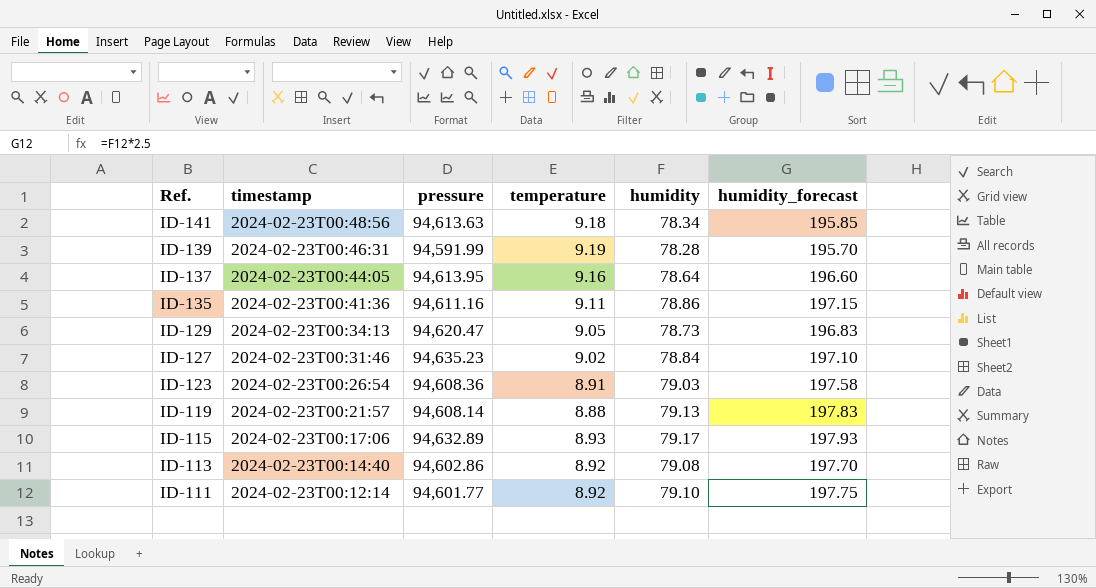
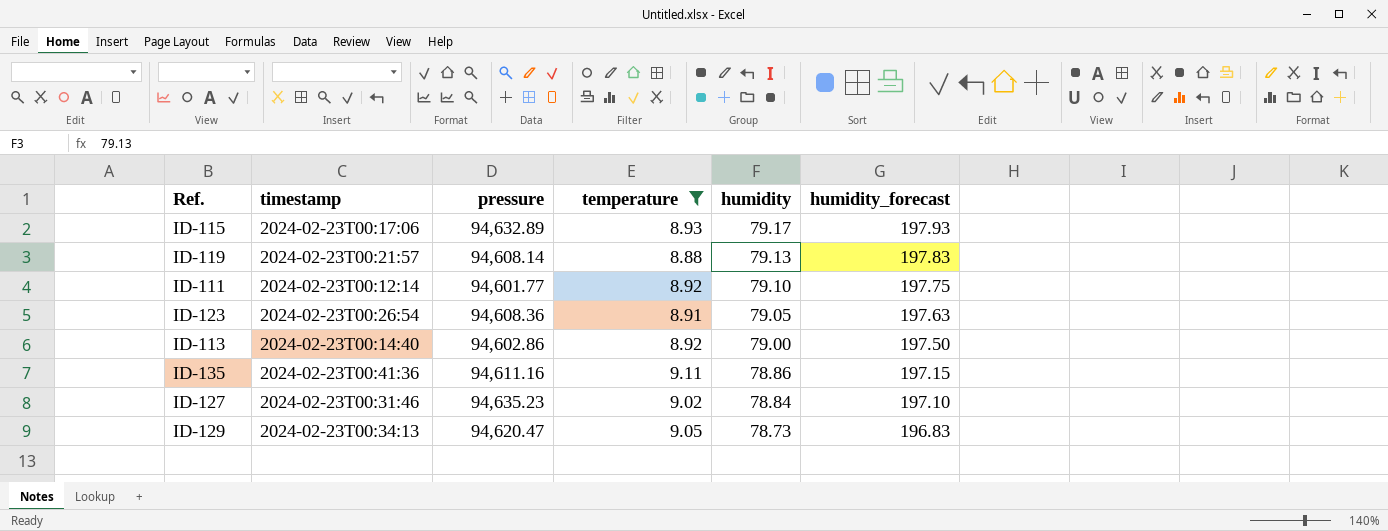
filter: none -> temperature <= 9.11
row order: Ref. descending -> humidity descending
ID-123 | humidity: 79.03 -> 79.05
ID-123 | humidity_forecast: 197.58 -> 197.63
ID-113 | humidity: 79.08 -> 79.00
ID-113 | humidity_forecast: 197.70 -> 197.50

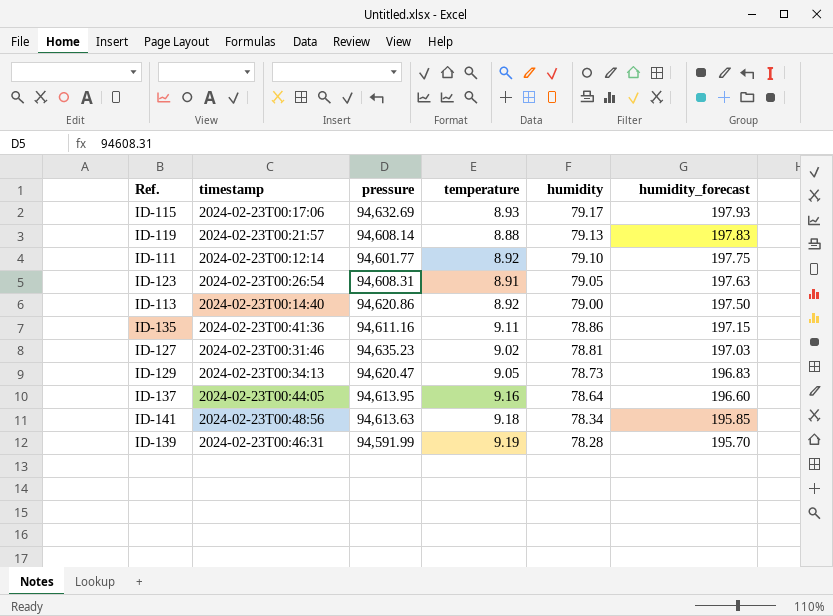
filter: temperature <= 9.11 -> none
ID-115 | pressure: 94,632.89 -> 94,632.69
ID-123 | pressure: 94,608.36 -> 94,608.31
ID-113 | pressure: 94,602.86 -> 94,620.86
ID-127 | humidity: 78.84 -> 78.81
ID-127 | humidity_forecast: 197.10 -> 197.03

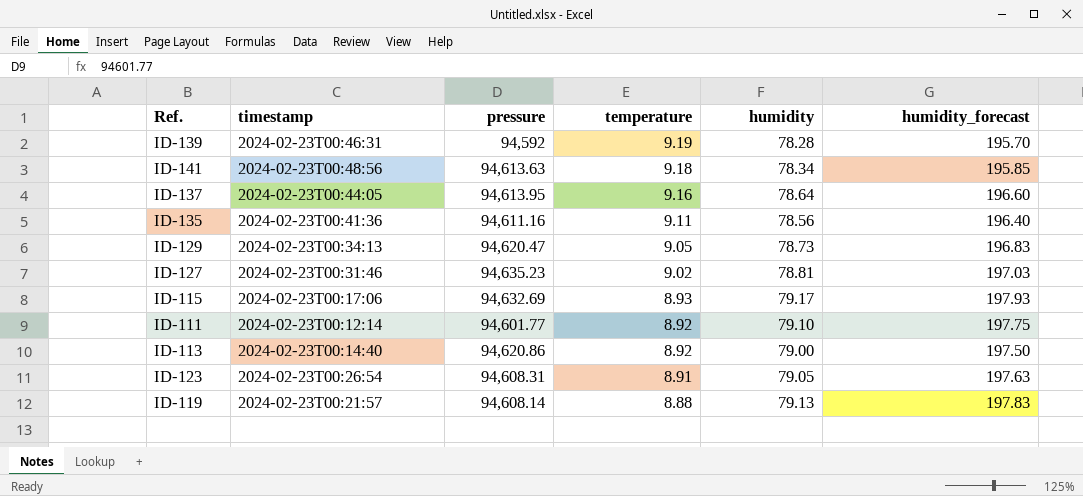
row order: humidity descending -> temperature descending
ID-139 | pressure: 94,591.99 -> 94,592
ID-135 | humidity: 78.86 -> 78.56
ID-135 | humidity_forecast: 197.15 -> 196.40

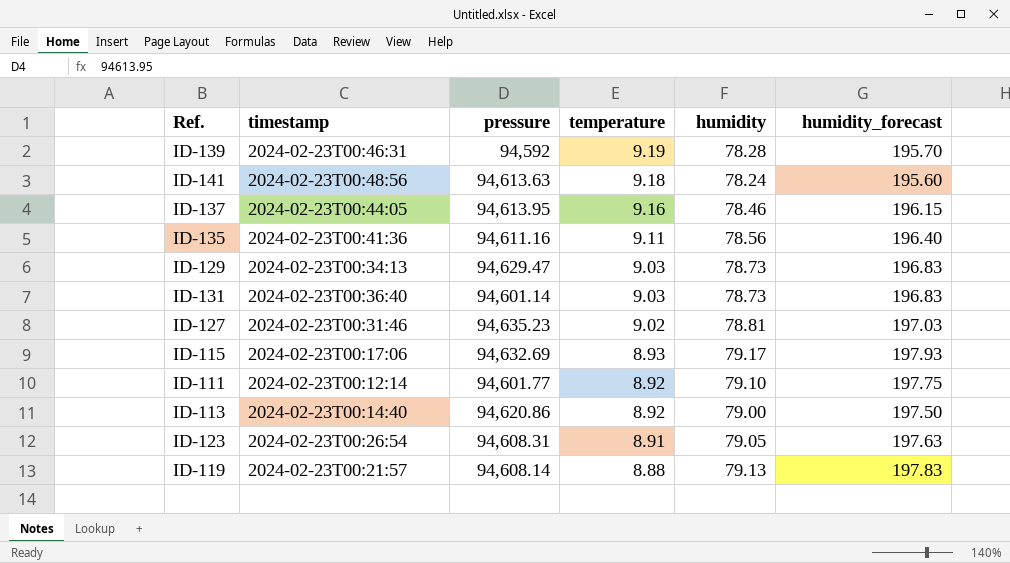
ID-141 | humidity: 78.34 -> 78.24
ID-141 | humidity_forecast: 195.85 -> 195.60
ID-137 | humidity: 78.64 -> 78.46
ID-137 | humidity_forecast: 196.60 -> 196.15
ID-129 | pressure: 94,620.47 -> 94,629.47
ID-129 | temperature: 9.05 -> 9.03
row ID-131: none -> 2024-02-23T00:36:40 | 94,601.14 | 9.03 | 78.73 | 196.83

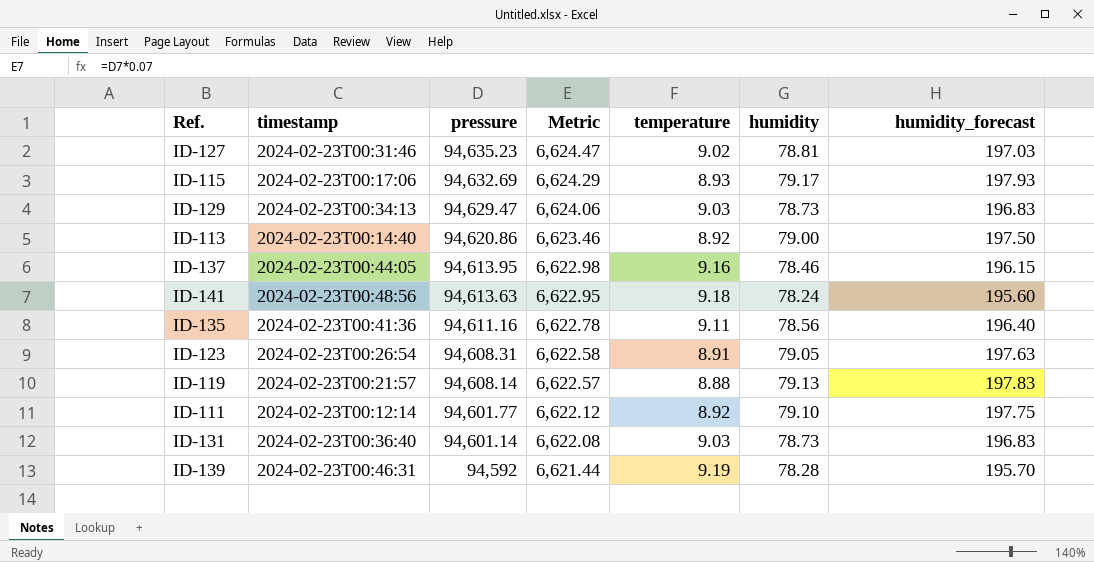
row order: temperature descending -> pressure descending
column Metric | formula: none -> [pressure] * 0.07

